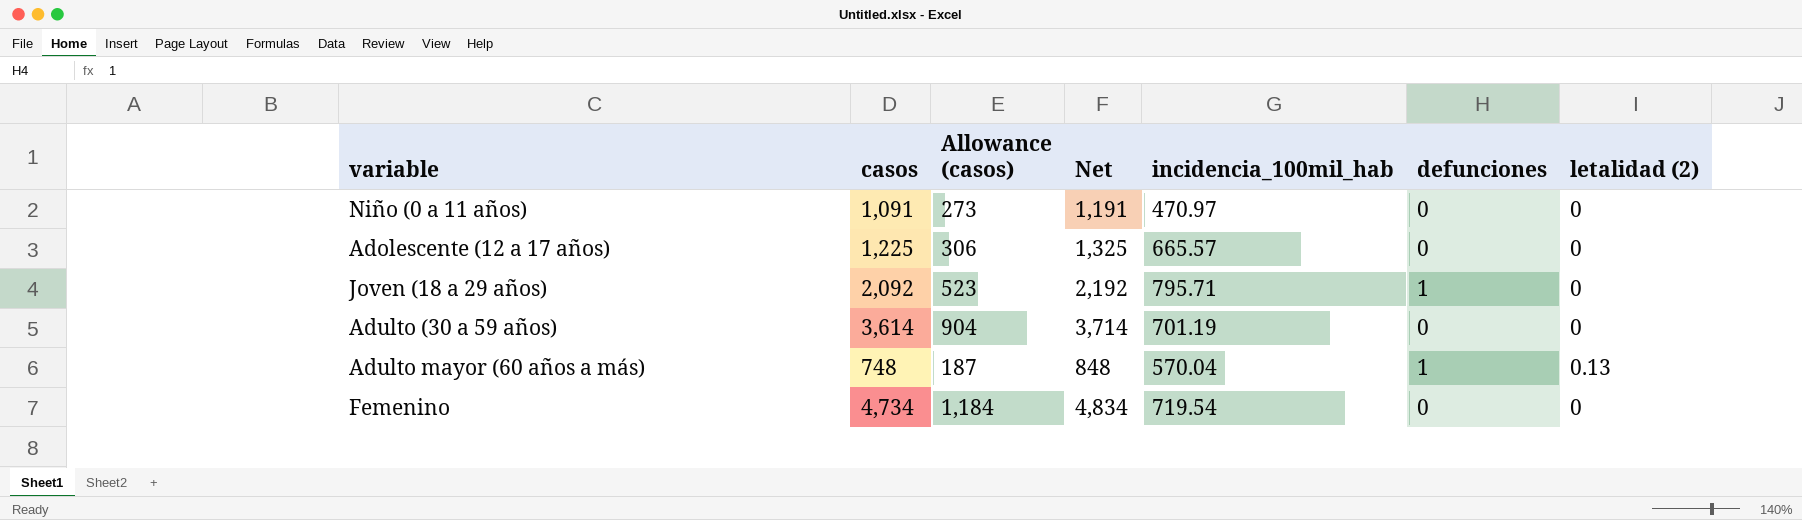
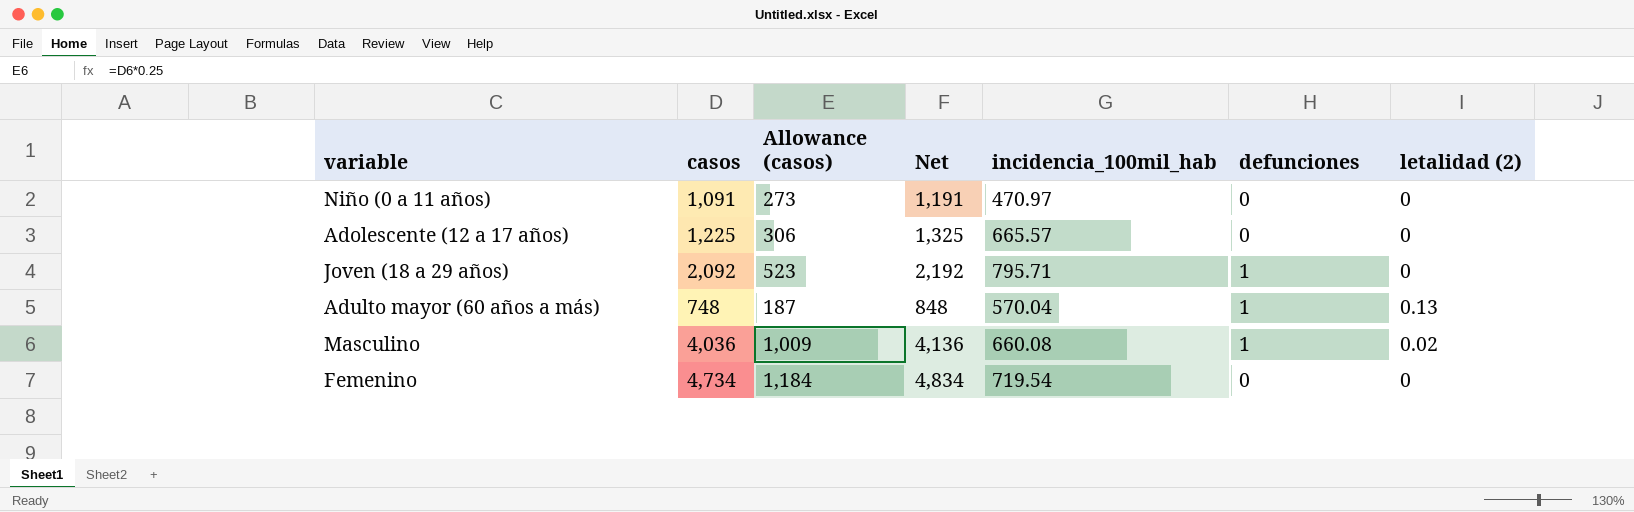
row Adulto (30 a 59 años): 3,614 | 904 | 3,714 | 701.19 | 0 | 0 -> none
row Masculino: none -> 4,036 | 1,009 | 4,136 | 660.08 | 1 | 0.02

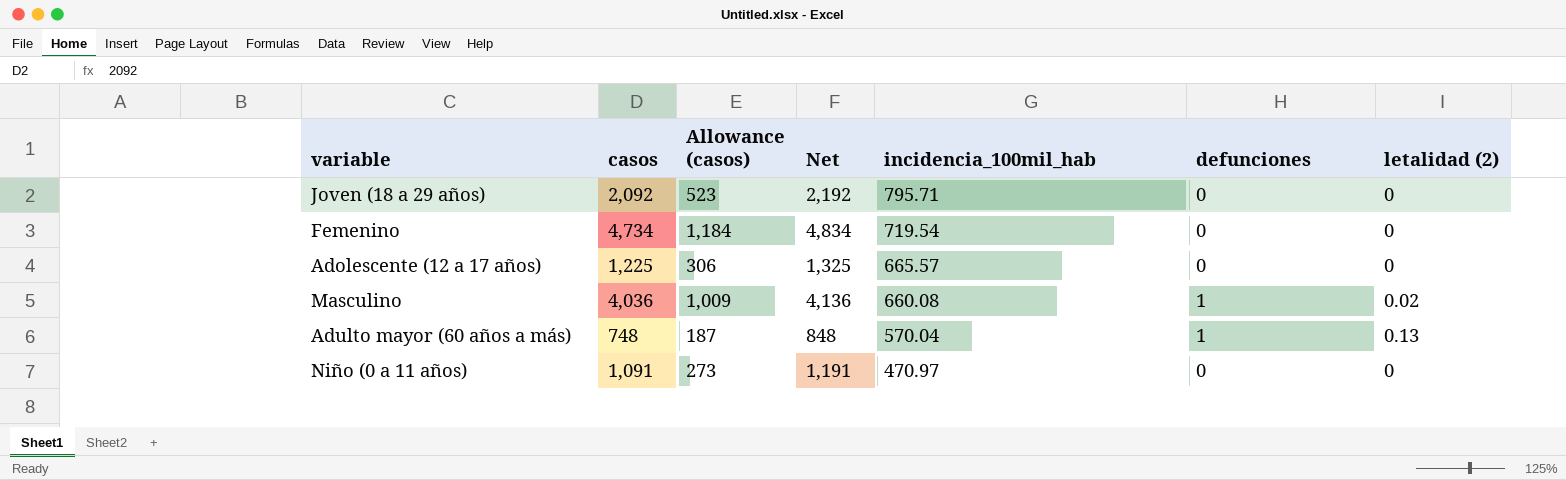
row order: none -> incidencia_100mil_hab descending
Joven (18 a 29 años) | defunciones: 1 -> 0

